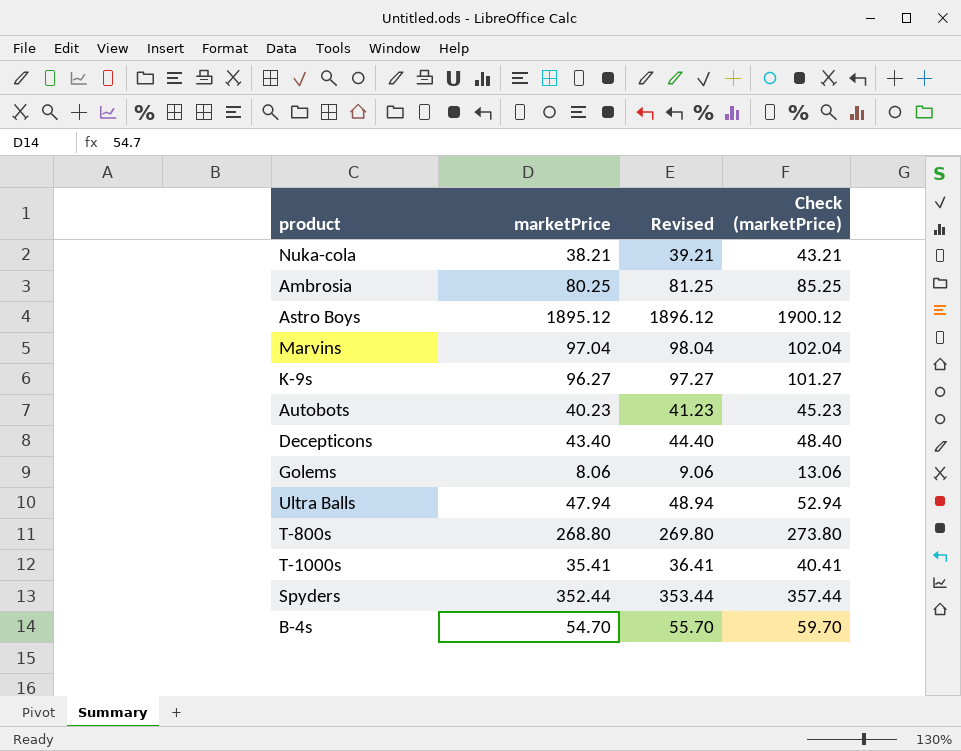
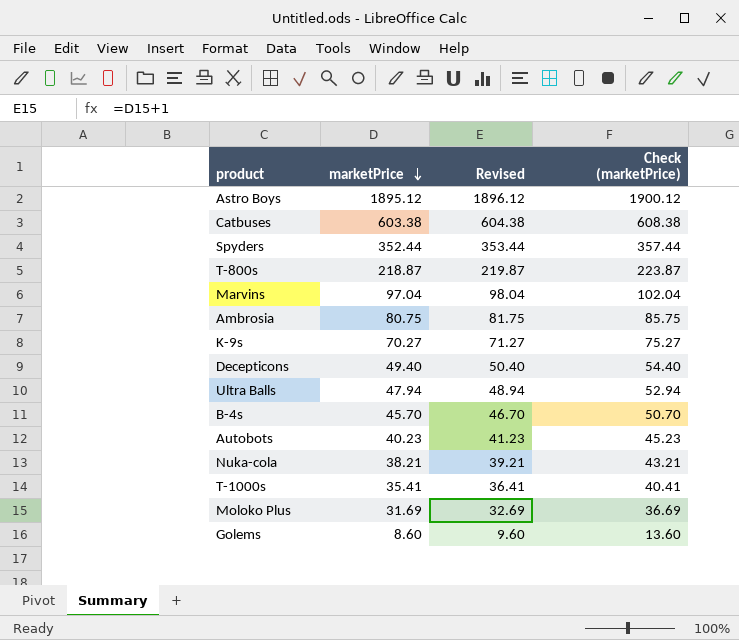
row order: none -> marketPrice descending
row Catbuses: none -> 603.38 | 604.38 | 608.38
T-800s | marketPrice: 268.80 -> 218.87
T-800s | Revised: 269.80 -> 219.87
T-800s | Check (marketPrice): 273.80 -> 223.87
Ambrosia | marketPrice: 80.25 -> 80.75
Ambrosia | Revised: 81.25 -> 81.75
Ambrosia | Check (marketPrice): 85.25 -> 85.75
K-9s | marketPrice: 96.27 -> 70.27
K-9s | Revised: 97.27 -> 71.27
K-9s | Check (marketPrice): 101.27 -> 75.27
Decepticons | marketPrice: 43.40 -> 49.40
Decepticons | Revised: 44.40 -> 50.40
Decepticons | Check (marketPrice): 48.40 -> 54.40
B-4s | marketPrice: 54.70 -> 45.70
B-4s | Revised: 55.70 -> 46.70
B-4s | Check (marketPrice): 59.70 -> 50.70
row Moloko Plus: none -> 31.69 | 32.69 | 36.69
Golems | marketPrice: 8.06 -> 8.60
Golems | Revised: 9.06 -> 9.60
Golems | Check (marketPrice): 13.06 -> 13.60

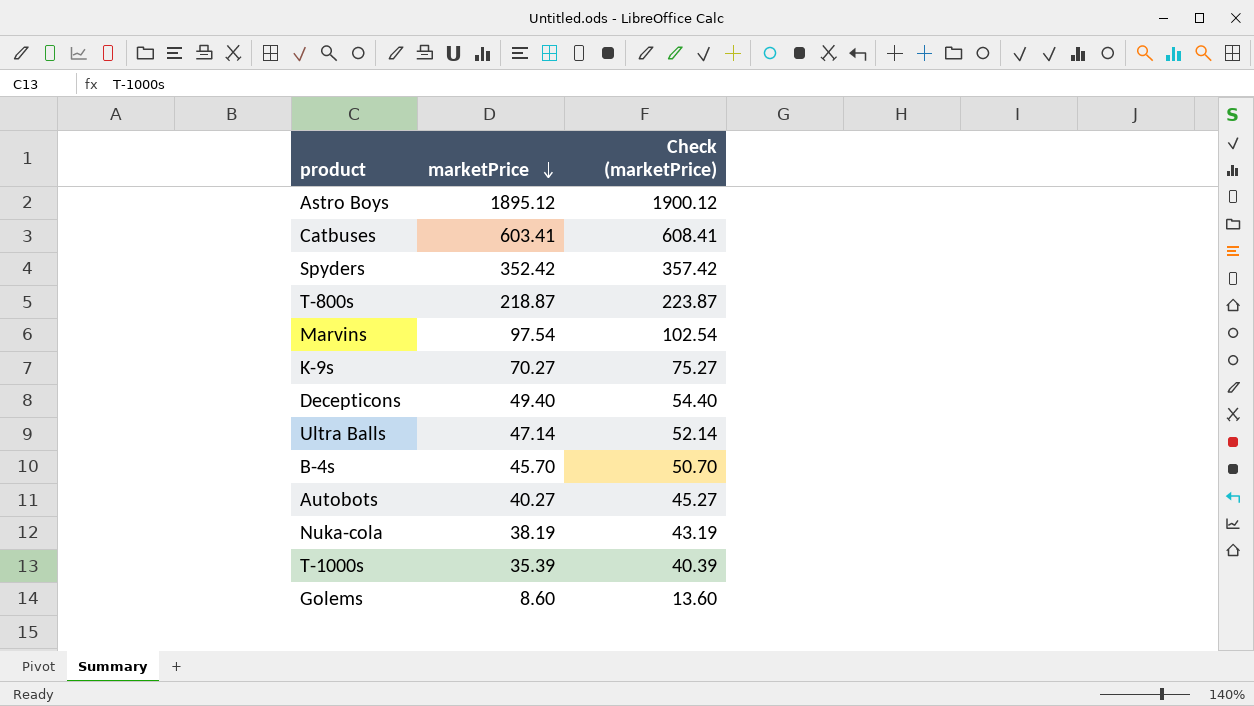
column Revised | formula: [marketPrice] + 1 -> none
row Ambrosia: 80.75 | 81.75 | 85.75 -> none
row Moloko Plus: 31.69 | 32.69 | 36.69 -> none
Catbuses | marketPrice: 603.38 -> 603.41
Catbuses | Check (marketPrice): 608.38 -> 608.41
Spyders | marketPrice: 352.44 -> 352.42
Spyders | Check (marketPrice): 357.44 -> 357.42
Marvins | marketPrice: 97.04 -> 97.54
Marvins | Check (marketPrice): 102.04 -> 102.54
Ultra Balls | marketPrice: 47.94 -> 47.14
Ultra Balls | Check (marketPrice): 52.94 -> 52.14
Autobots | marketPrice: 40.23 -> 40.27
Autobots | Check (marketPrice): 45.23 -> 45.27
Nuka-cola | marketPrice: 38.21 -> 38.19
Nuka-cola | Check (marketPrice): 43.21 -> 43.19
T-1000s | marketPrice: 35.41 -> 35.39
T-1000s | Check (marketPrice): 40.41 -> 40.39

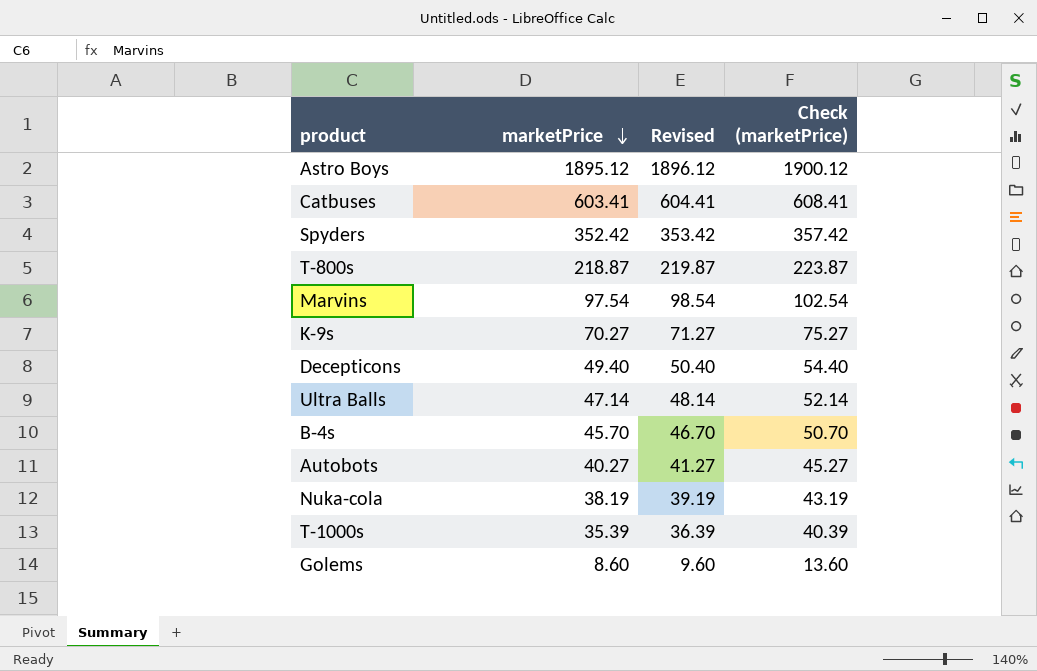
column Revised | formula: none -> [marketPrice] + 1

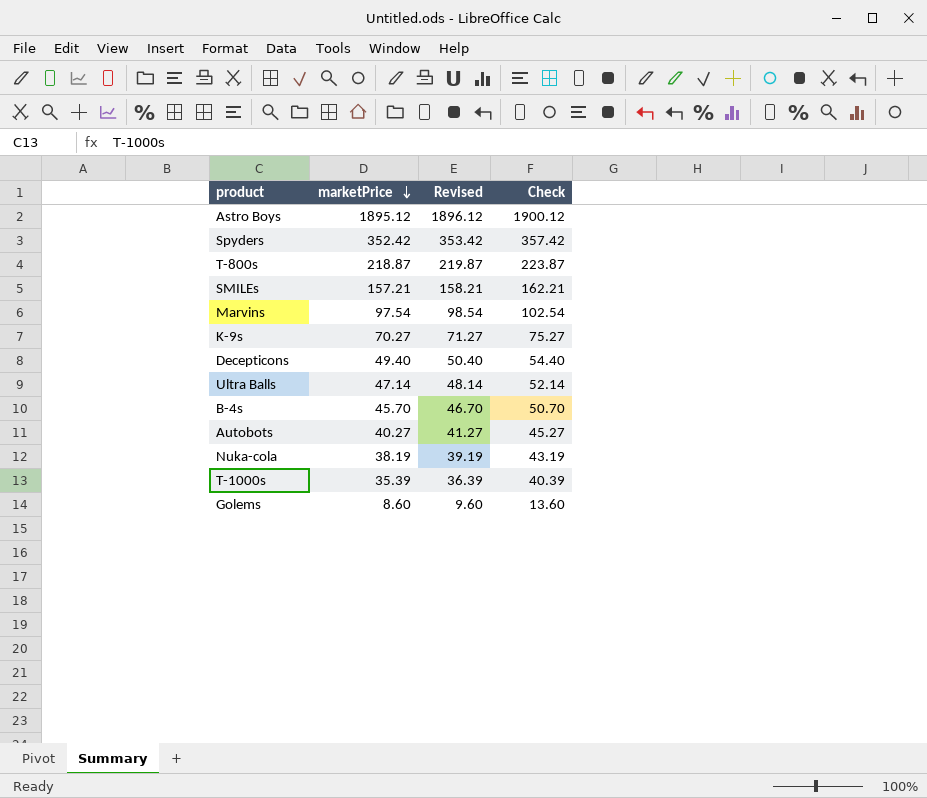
column name: Check (marketPrice) -> Check
row Catbuses: 603.41 | 604.41 | 608.41 -> none
row SMILEs: none -> 157.21 | 158.21 | 162.21

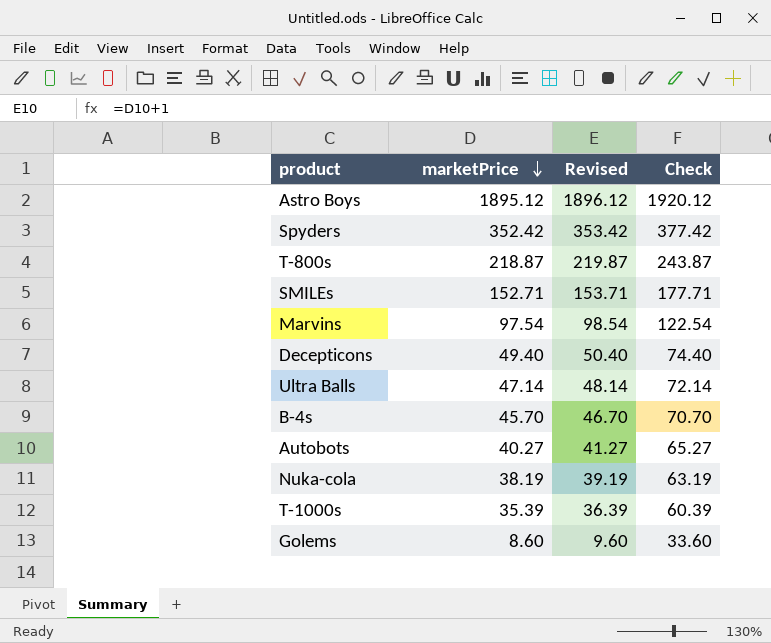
column Check | formula: [marketPrice] + 5 -> [marketPrice] + 25
row K-9s: 70.27 | 71.27 | 75.27 -> none
SMILEs | marketPrice: 157.21 -> 152.71
SMILEs | Revised: 158.21 -> 153.71

